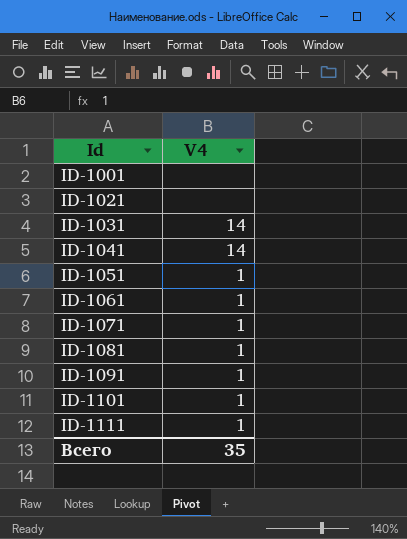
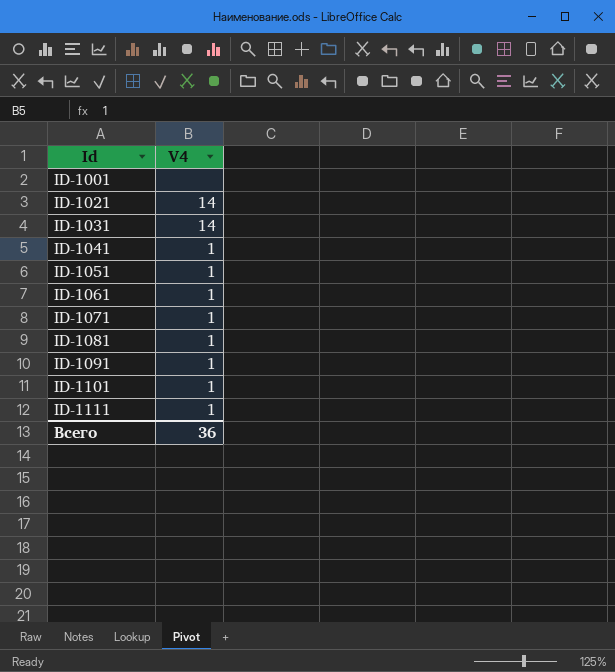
ID-1021 | V4: none -> 14
ID-1041 | V4: 14 -> 1
Всего | V4: 35 -> 36

